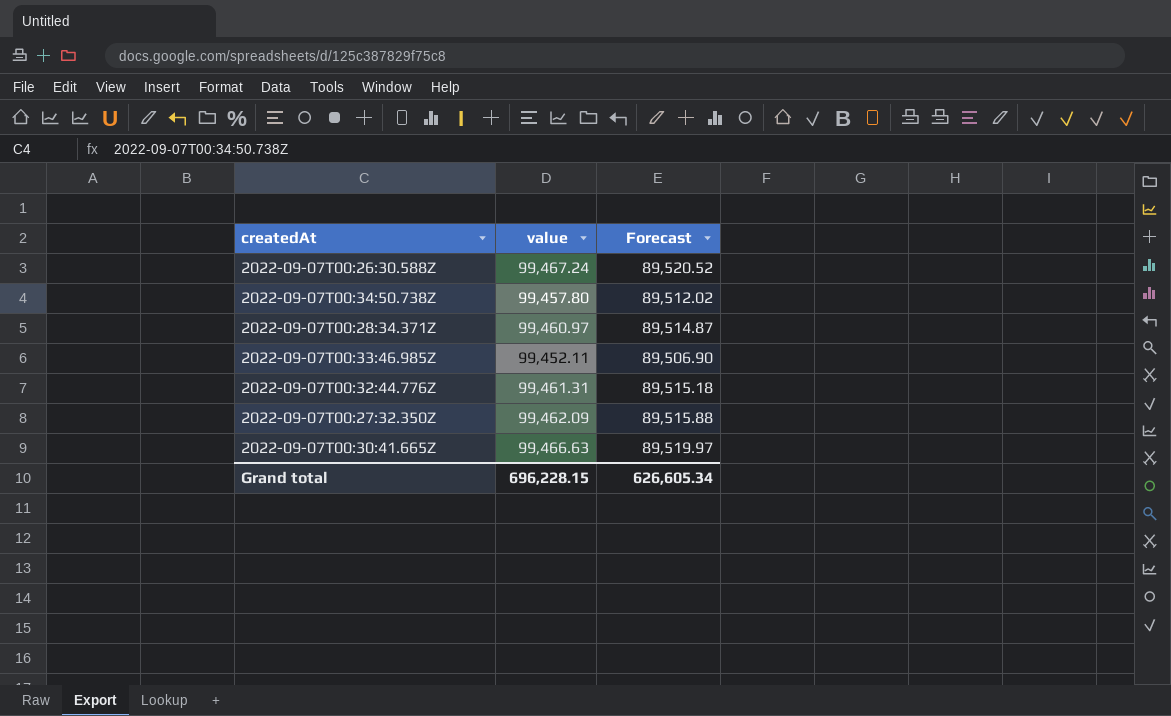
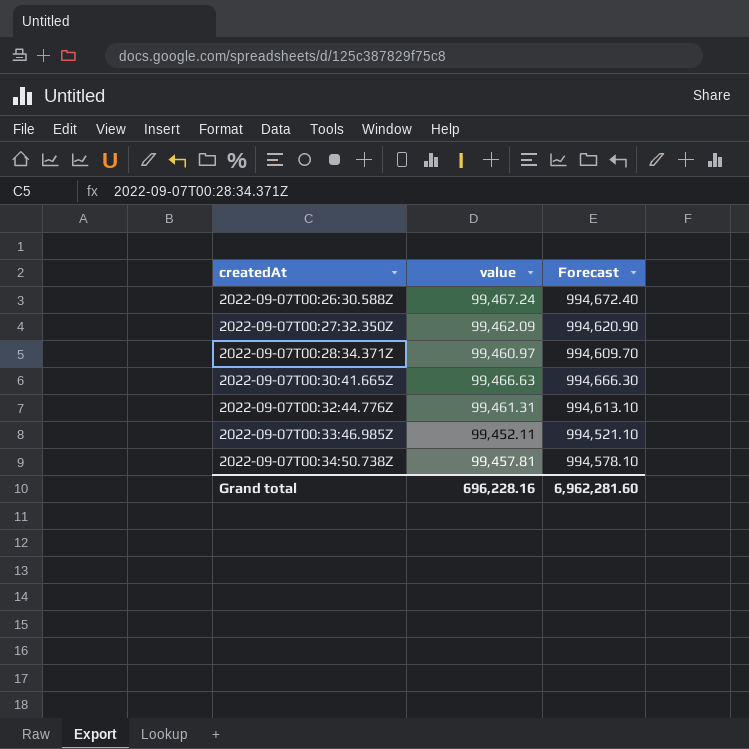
row order: none -> createdAt ascending
column Forecast | formula: [value] * 0.9 -> [value] * 10
2022-09-07T00:34:50.738Z | value: 99,457.80 -> 99,457.81
Grand total | value: 696,228.15 -> 696,228.16
Grand total | Forecast: 626,605.34 -> 6,962,281.60

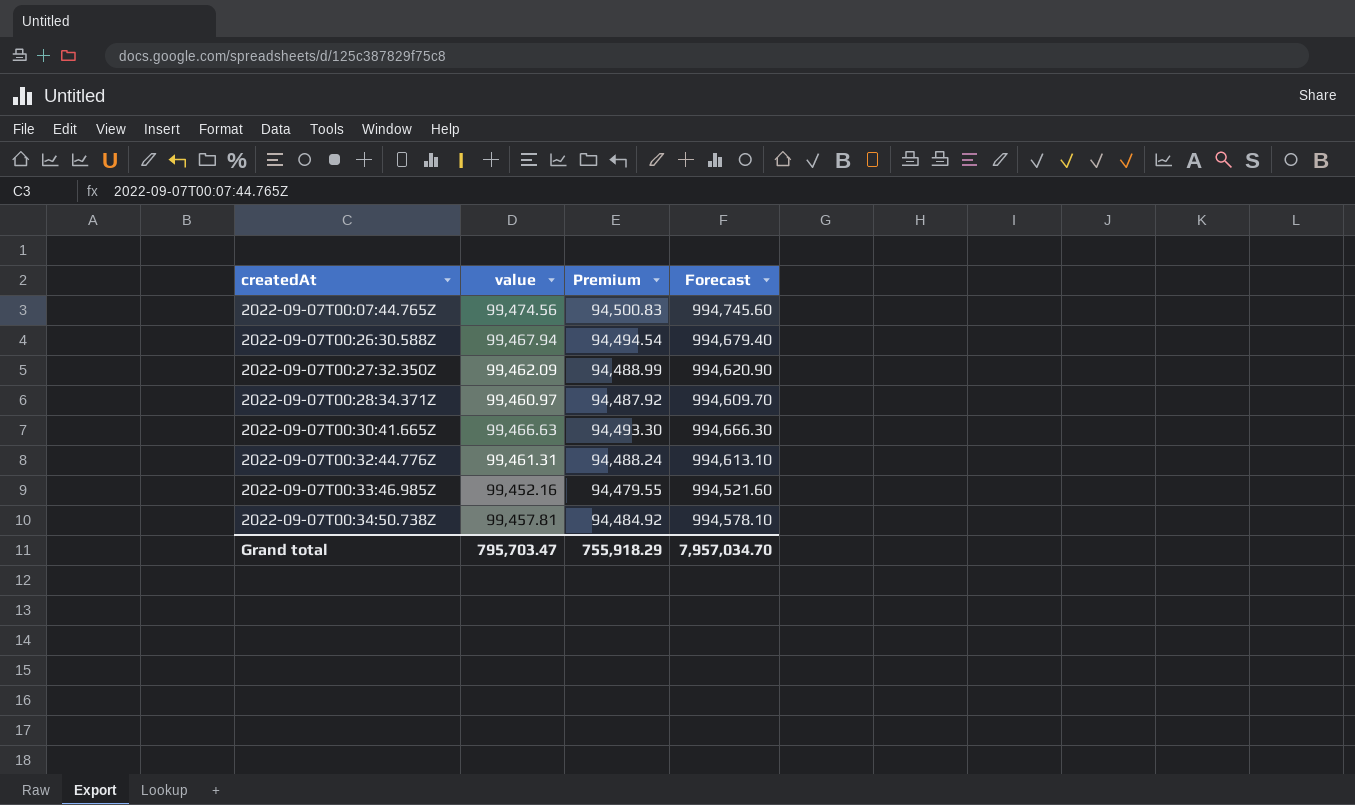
column Premium | formula: none -> [value] * 0.95
row 2022-09-07T00:07:44.765Z: none -> 99,474.56 | 94,500.83 | 994,745.60
2022-09-07T00:26:30.588Z | value: 99,467.24 -> 99,467.94
2022-09-07T00:26:30.588Z | Forecast: 994,672.40 -> 994,679.40
2022-09-07T00:33:46.985Z | value: 99,452.11 -> 99,452.16
2022-09-07T00:33:46.985Z | Forecast: 994,521.10 -> 994,521.60
Grand total | value: 696,228.16 -> 795,703.47
Grand total | Forecast: 6,962,281.60 -> 7,957,034.70

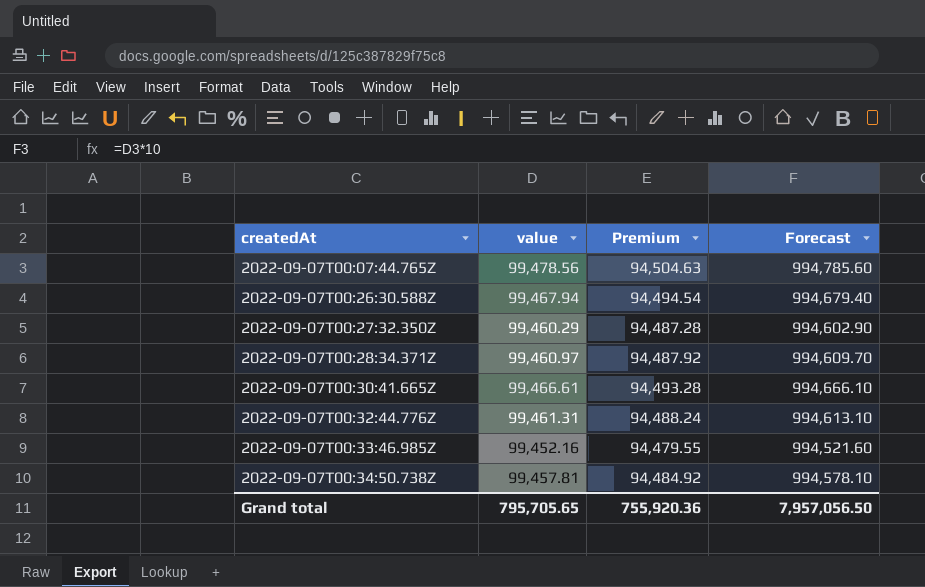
2022-09-07T00:07:44.765Z | value: 99,474.56 -> 99,478.56
2022-09-07T00:07:44.765Z | Premium: 94,500.83 -> 94,504.63
2022-09-07T00:07:44.765Z | Forecast: 994,745.60 -> 994,785.60
2022-09-07T00:27:32.350Z | value: 99,462.09 -> 99,460.29
2022-09-07T00:27:32.350Z | Premium: 94,488.99 -> 94,487.28
2022-09-07T00:27:32.350Z | Forecast: 994,620.90 -> 994,602.90
2022-09-07T00:30:41.665Z | value: 99,466.63 -> 99,466.61
2022-09-07T00:30:41.665Z | Premium: 94,493.30 -> 94,493.28
2022-09-07T00:30:41.665Z | Forecast: 994,666.30 -> 994,666.10
Grand total | value: 795,703.47 -> 795,705.65
Grand total | Premium: 755,918.29 -> 755,920.36
Grand total | Forecast: 7,957,034.70 -> 7,957,056.50

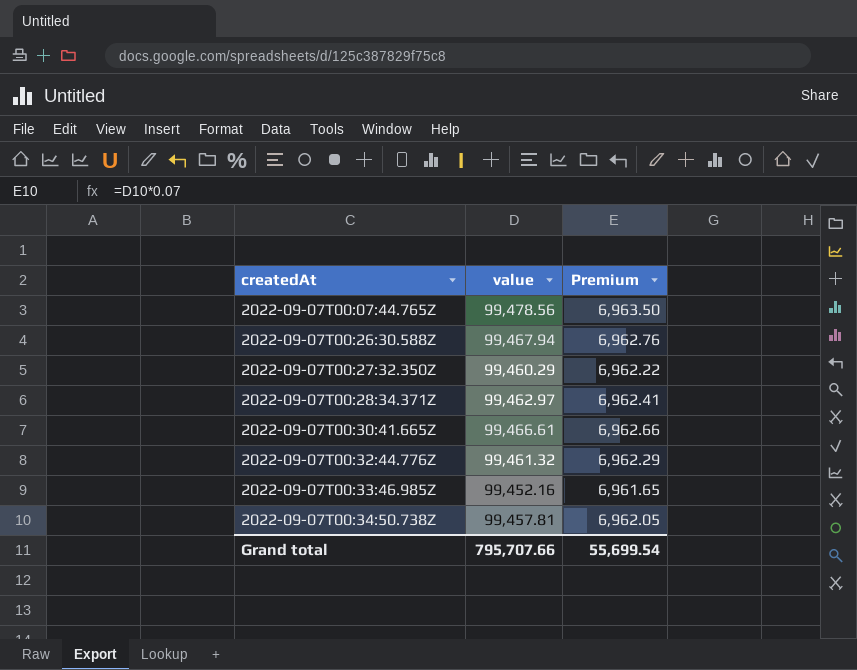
column Forecast | formula: [value] * 10 -> none
column Premium | formula: [value] * 0.95 -> [value] * 0.07
2022-09-07T00:28:34.371Z | value: 99,460.97 -> 99,462.97
2022-09-07T00:32:44.776Z | value: 99,461.31 -> 99,461.32
Grand total | value: 795,705.65 -> 795,707.66
Grand total | Premium: 755,920.36 -> 55,699.54

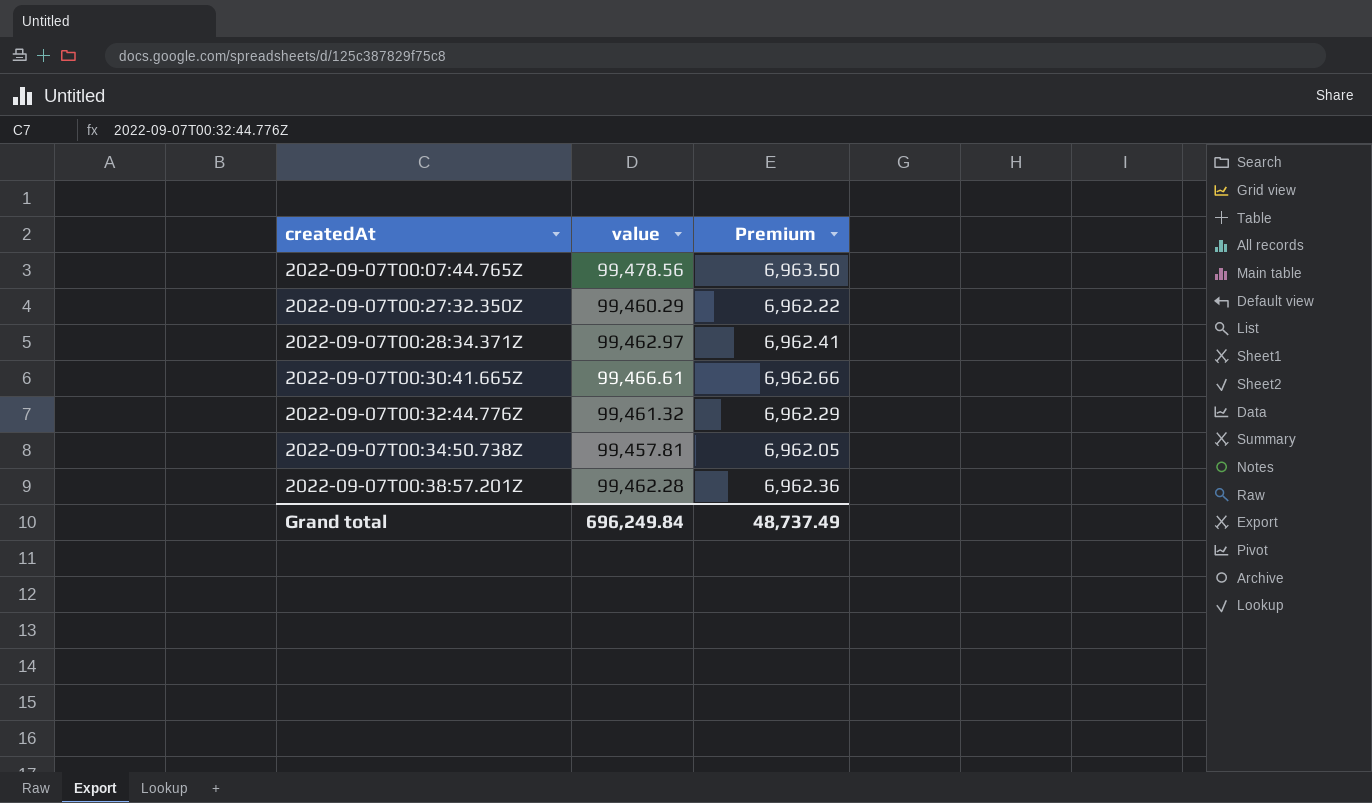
row 2022-09-07T00:26:30.588Z: 99,467.94 | 6,962.76 -> none
row 2022-09-07T00:33:46.985Z: 99,452.16 | 6,961.65 -> none
row 2022-09-07T00:38:57.201Z: none -> 99,462.28 | 6,962.36
Grand total | value: 795,707.66 -> 696,249.84
Grand total | Premium: 55,699.54 -> 48,737.49

